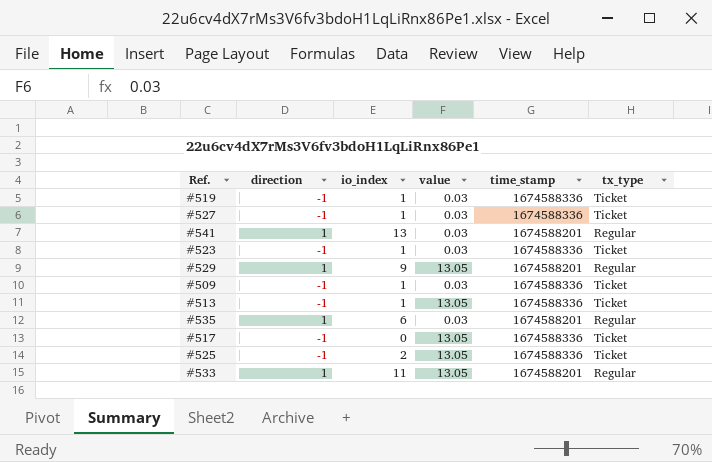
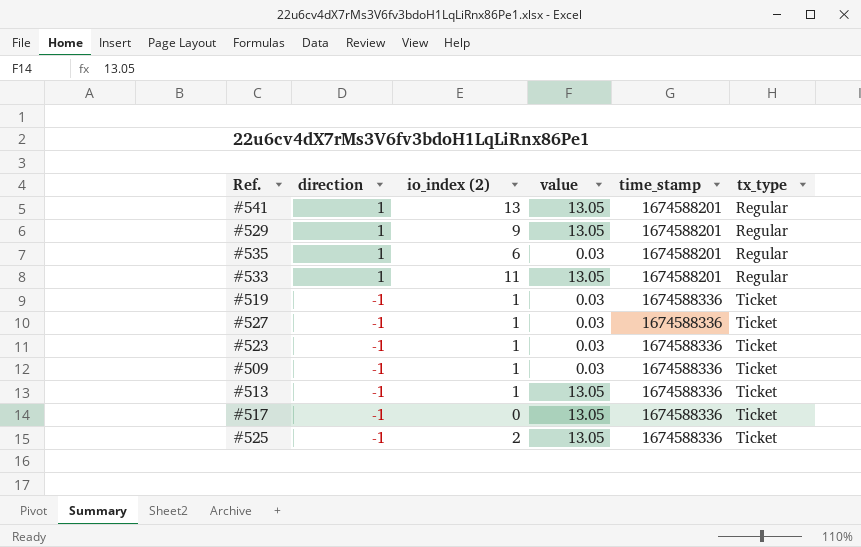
row order: none -> direction descending
column name: io_index -> io_index (2)
#541 | value: 0.03 -> 13.05

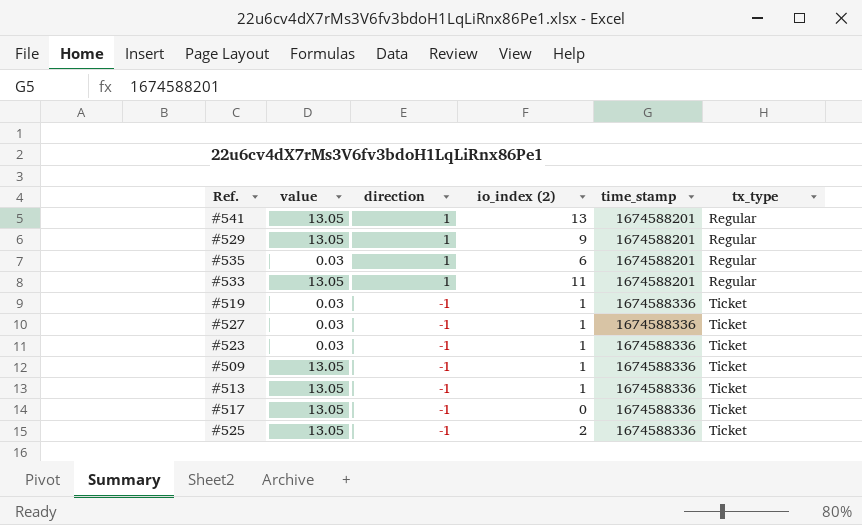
column value | position: 4 -> 2
#509 | value: 0.03 -> 13.05

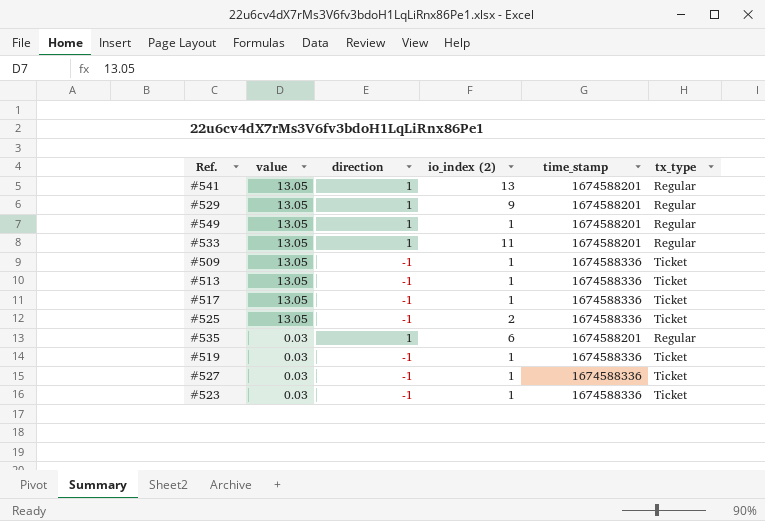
row order: direction descending -> value descending
row #549: none -> 13.05 | 1 | 1 | 1674588201 | Regular
#517 | io_index (2): 0 -> 1

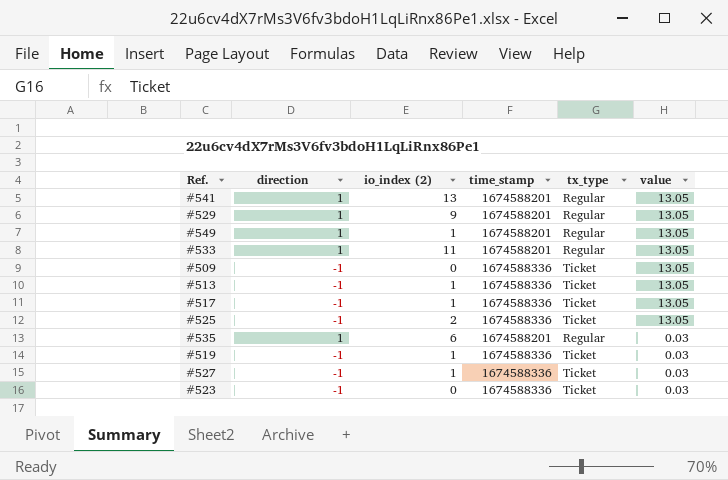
column value | position: 2 -> 6
#509 | io_index (2): 1 -> 0
#523 | io_index (2): 1 -> 0

